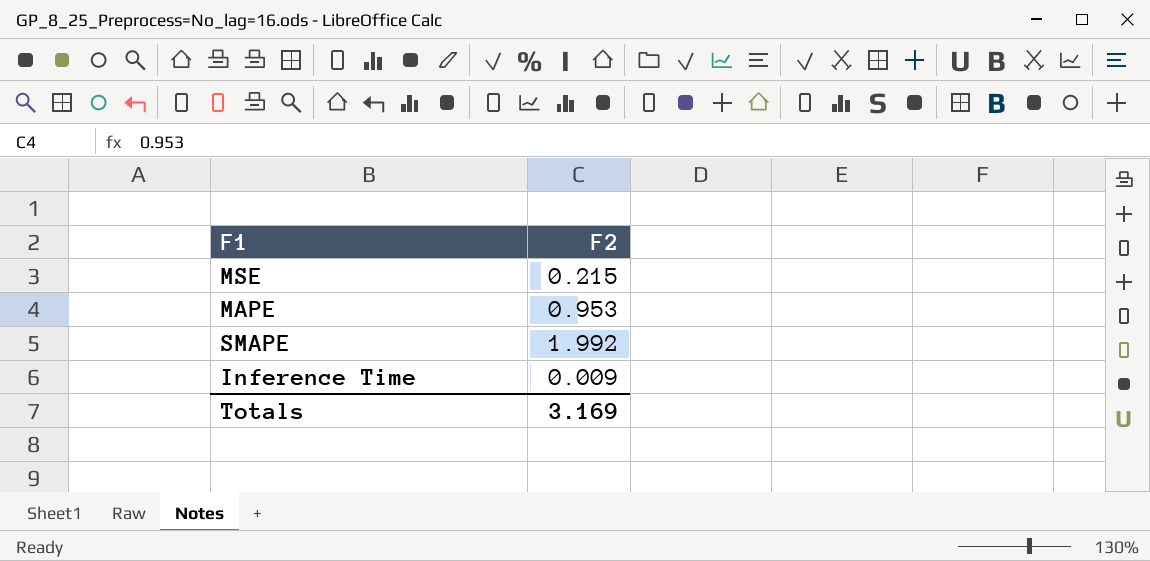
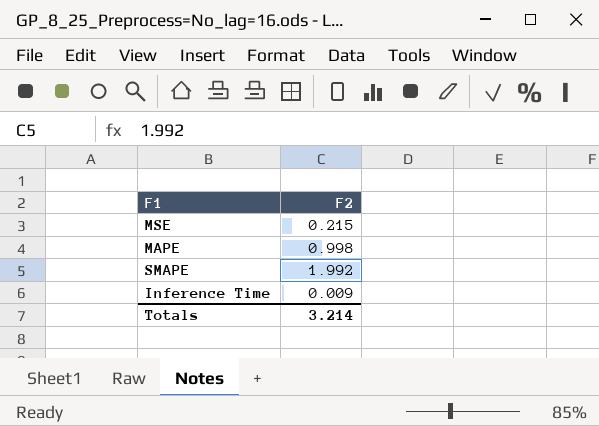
MAPE | F2: 0.953 -> 0.998
Totals | F2: 3.169 -> 3.214

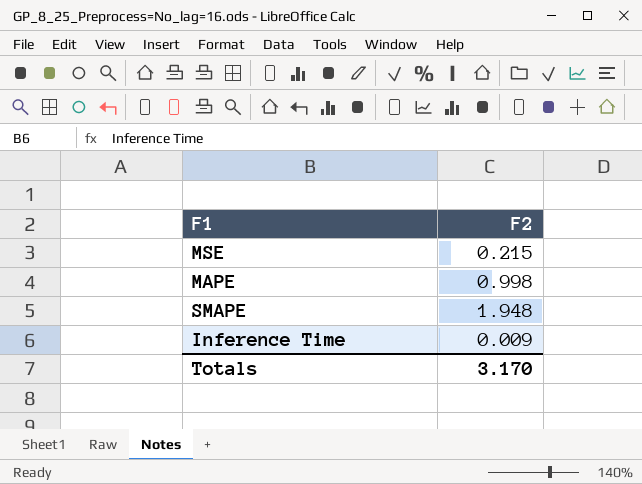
SMAPE | F2: 1.992 -> 1.948
Totals | F2: 3.214 -> 3.170

